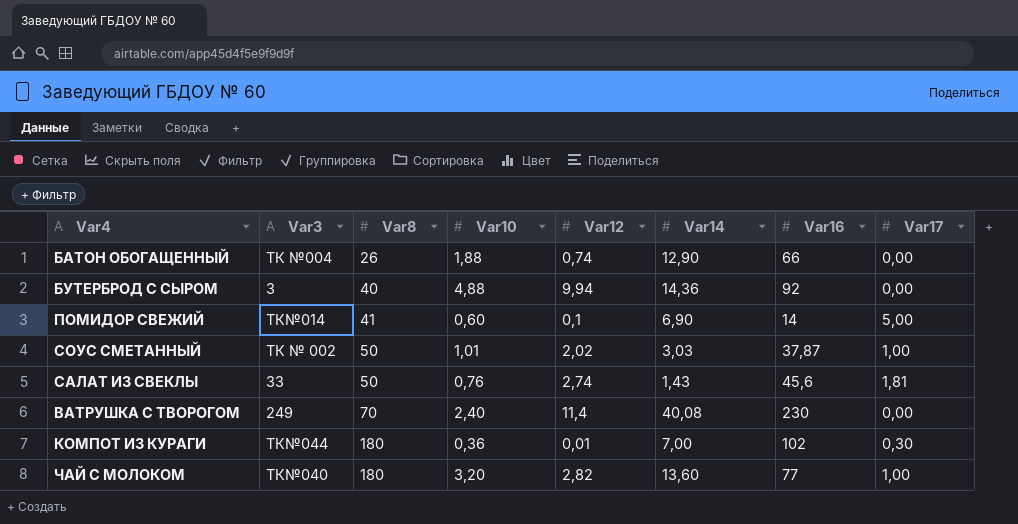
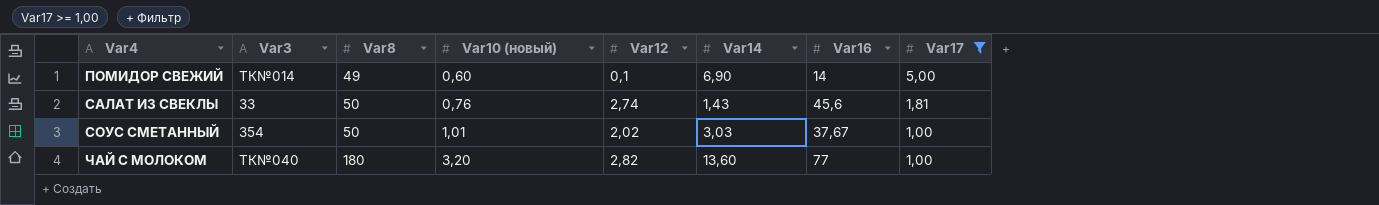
filter: none -> Var17 >= 1,00
row order: Var8 ascending -> Var4 ascending
column name: Var10 -> Var10 (новый)
ПОМИДОР СВЕЖИЙ | Var8: 41 -> 49
СОУС СМЕТАННЫЙ | Var3: ТК № 002 -> 354
СОУС СМЕТАННЫЙ | Var16: 37,87 -> 37,67

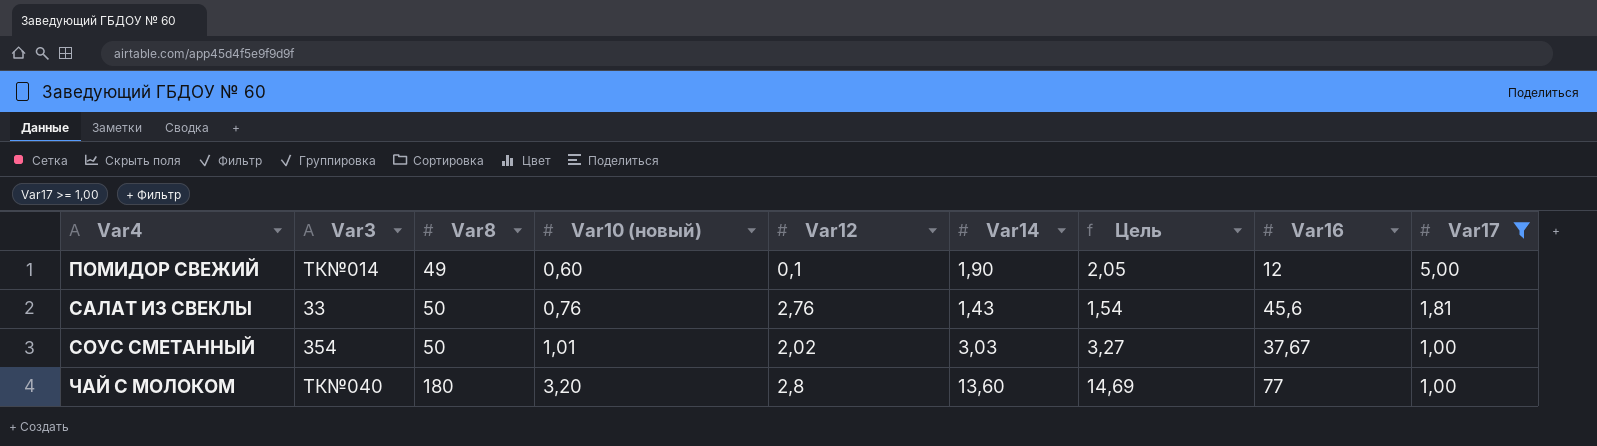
column Цель | formula: none -> [Var14] * 1,08
ПОМИДОР СВЕЖИЙ | Var14: 6,90 -> 1,90
ПОМИДОР СВЕЖИЙ | Var16: 14 -> 12
САЛАТ ИЗ СВЕКЛЫ | Var12: 2,74 -> 2,76
ЧАЙ С МОЛОКОМ | Var12: 2,82 -> 2,8

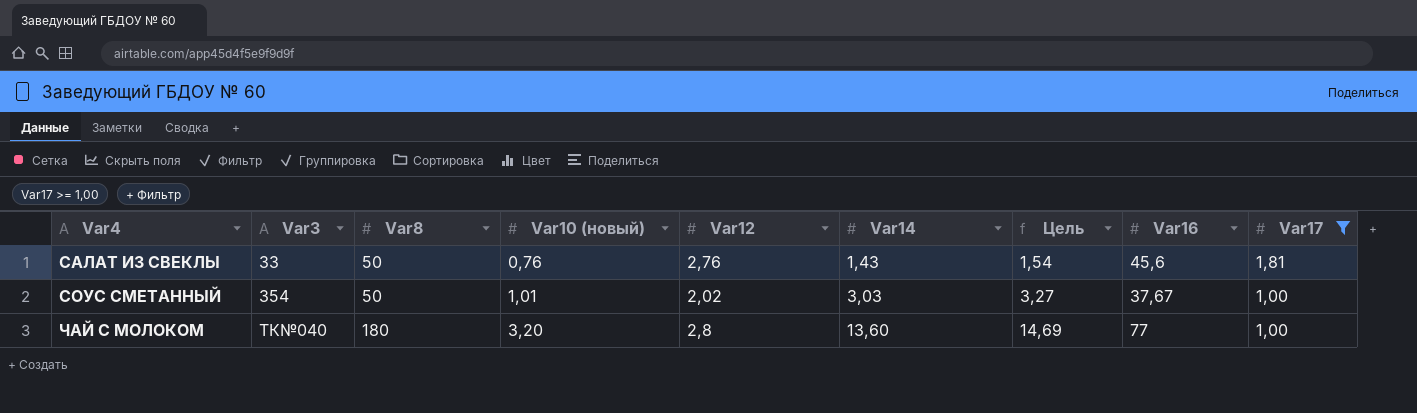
row ПОМИДОР СВЕЖИЙ: ТК№014 | 49 | 0,60 | 0,1 | 1,90 | 2,05 | 12 | 5,00 -> none

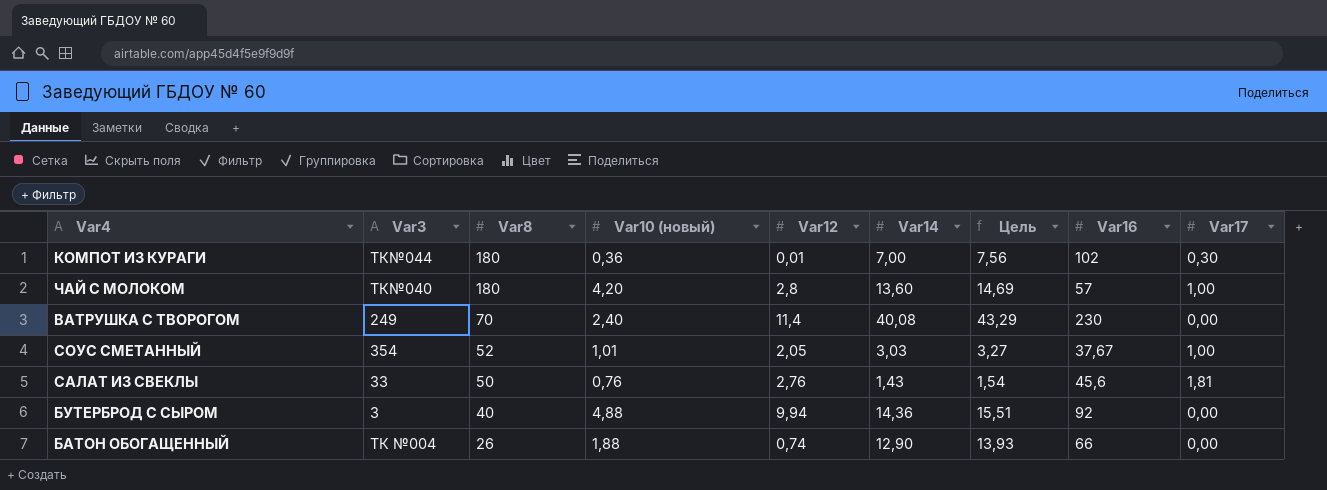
filter: Var17 >= 1,00 -> none
row order: Var4 ascending -> Var8 descending
ЧАЙ С МОЛОКОМ | Var10 (новый): 3,20 -> 4,20
ЧАЙ С МОЛОКОМ | Var16: 77 -> 57
СОУС СМЕТАННЫЙ | Var8: 50 -> 52
СОУС СМЕТАННЫЙ | Var12: 2,02 -> 2,05

